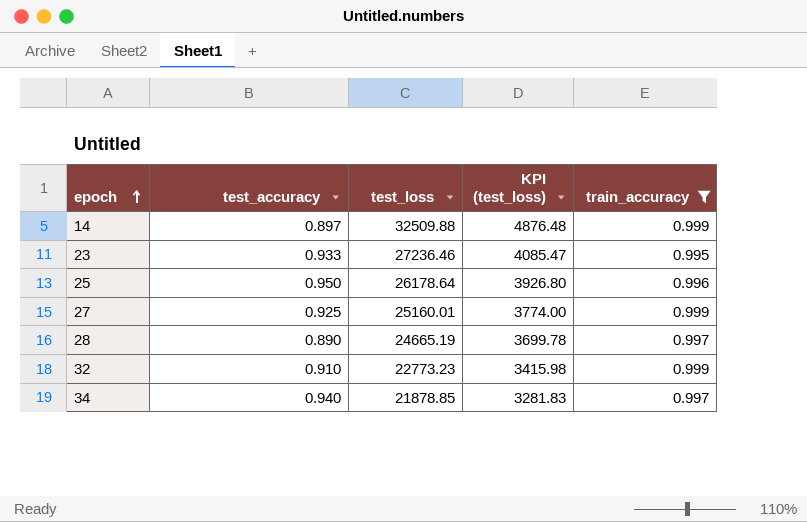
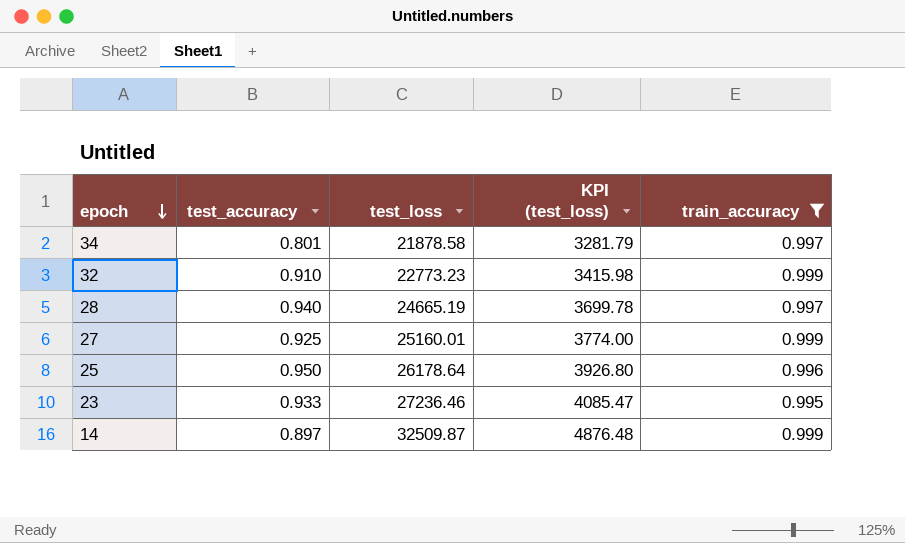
row order: epoch ascending -> epoch descending
34 | test_accuracy: 0.940 -> 0.801
34 | test_loss: 21878.85 -> 21878.58
34 | KPI (test_loss): 3281.83 -> 3281.79
28 | test_accuracy: 0.890 -> 0.940
14 | test_loss: 32509.88 -> 32509.87

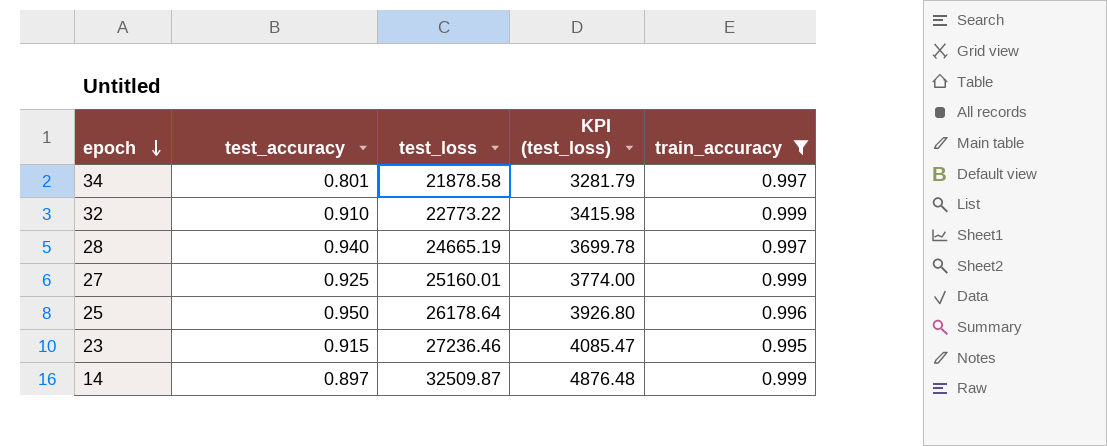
32 | test_loss: 22773.23 -> 22773.22
23 | test_accuracy: 0.933 -> 0.915

